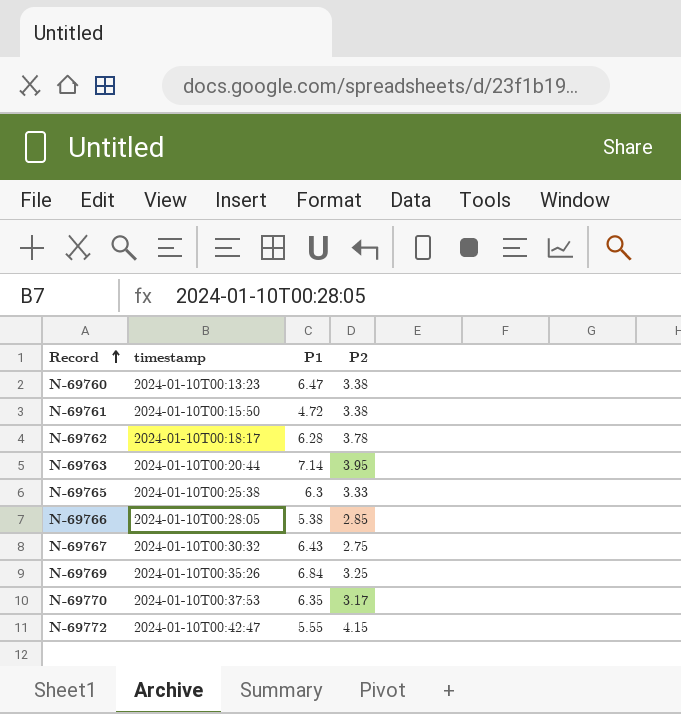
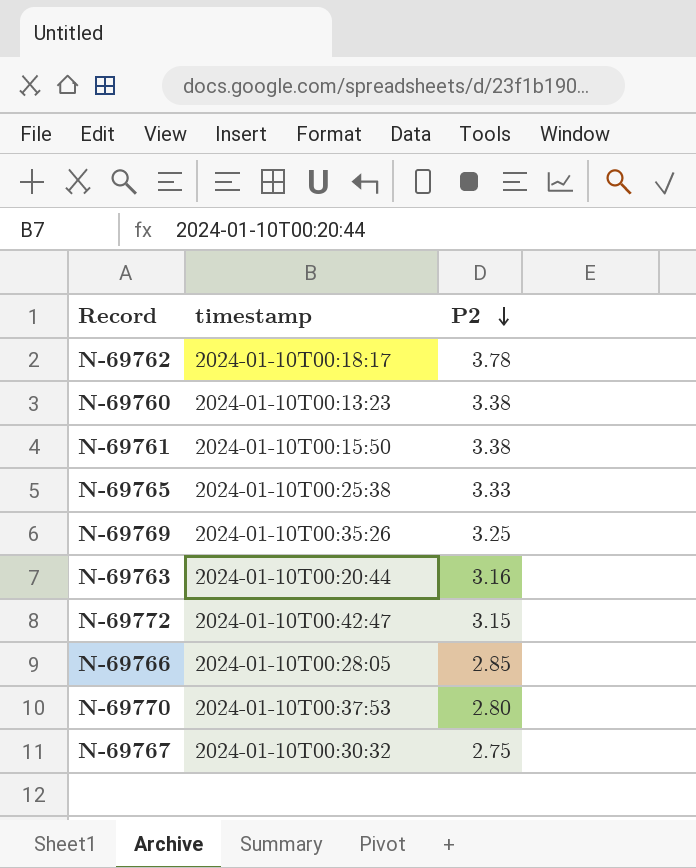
row order: Record ascending -> P2 descending
column P1 | position: 3 -> none
N-69763 | P2: 3.95 -> 3.16
N-69772 | P2: 4.15 -> 3.15
N-69770 | P2: 3.17 -> 2.80

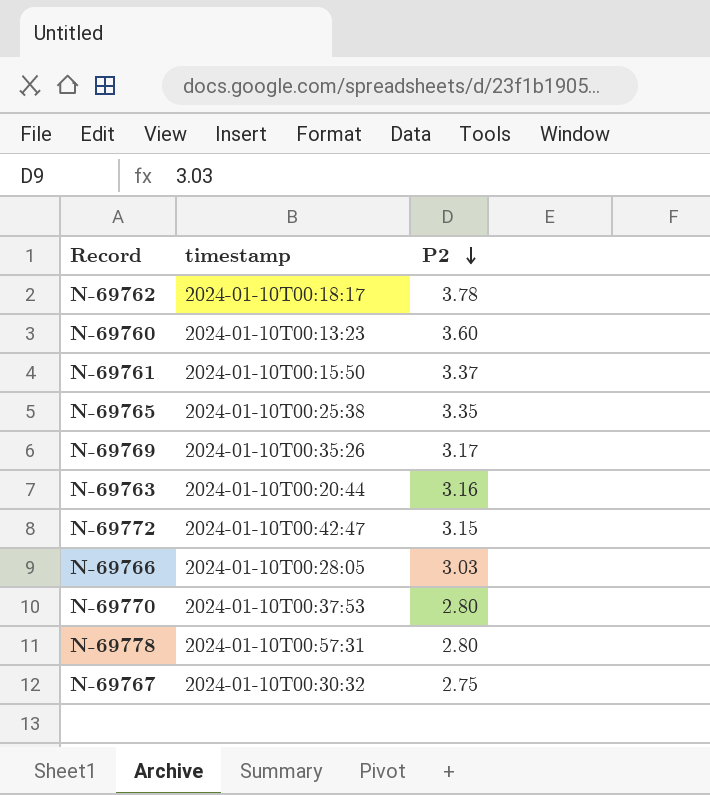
N-69760 | P2: 3.38 -> 3.60
N-69761 | P2: 3.38 -> 3.37
N-69765 | P2: 3.33 -> 3.35
N-69769 | P2: 3.25 -> 3.17
N-69766 | P2: 2.85 -> 3.03
row N-69778: none -> 2024-01-10T00:57:31 | 2.80

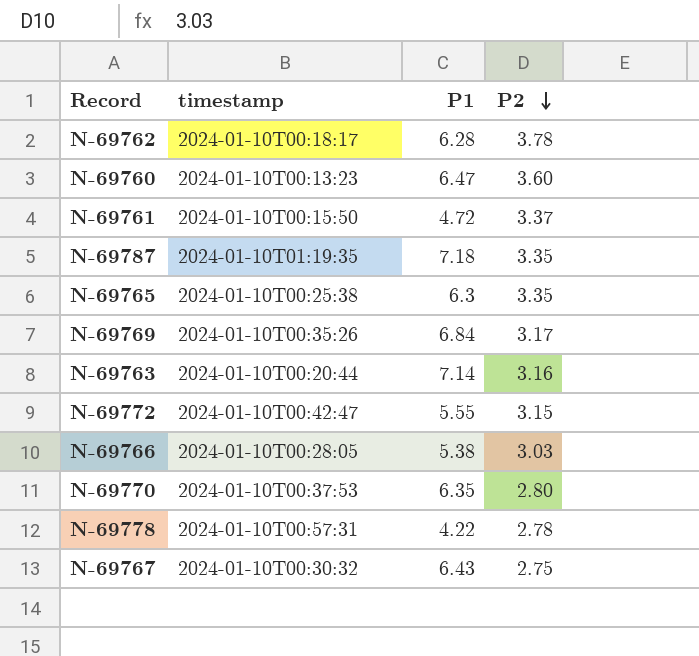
column P1 | position: none -> 3
row N-69787: none -> 2024-01-10T01:19:35 | 7.18 | 3.35
N-69778 | P2: 2.80 -> 2.78

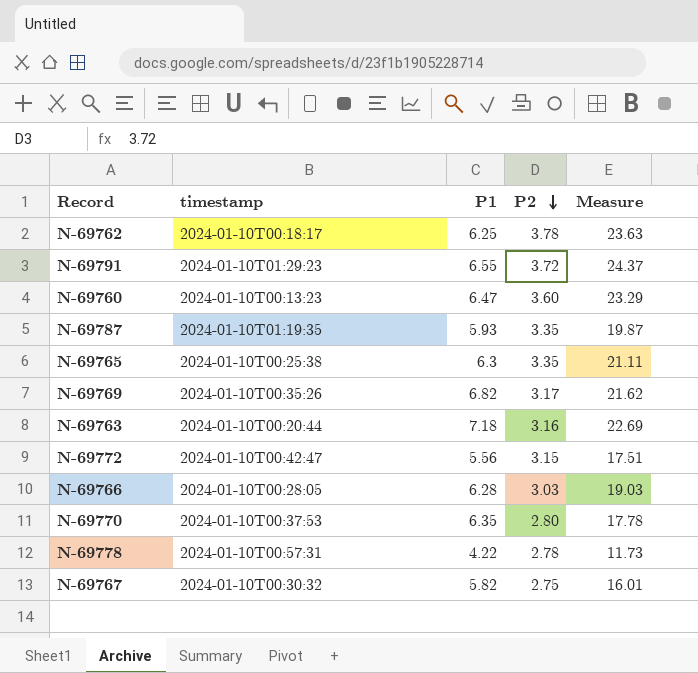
column Measure | formula: none -> [P1] * [P2]
row N-69761: 2024-01-10T00:15:50 | 4.72 | 3.37 -> none
N-69762 | P1: 6.28 -> 6.25
row N-69791: none -> 2024-01-10T01:29:23 | 6.55 | 3.72 | 24.37
N-69787 | P1: 7.18 -> 5.93
N-69769 | P1: 6.84 -> 6.82
N-69763 | P1: 7.14 -> 7.18
N-69772 | P1: 5.55 -> 5.56
N-69766 | P1: 5.38 -> 6.28
N-69767 | P1: 6.43 -> 5.82

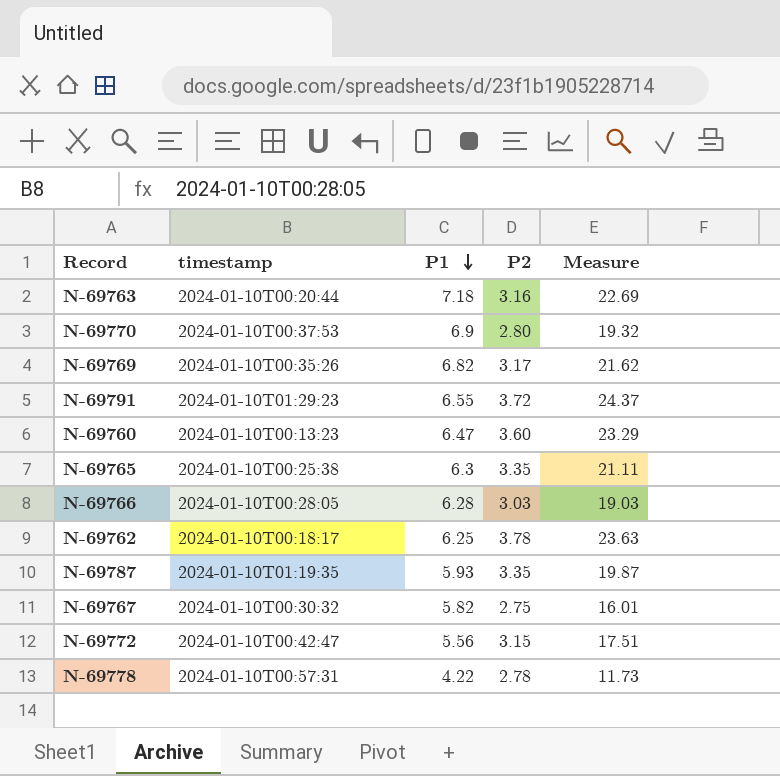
row order: P2 descending -> P1 descending
N-69770 | P1: 6.35 -> 6.9
N-69770 | Measure: 17.78 -> 19.32

